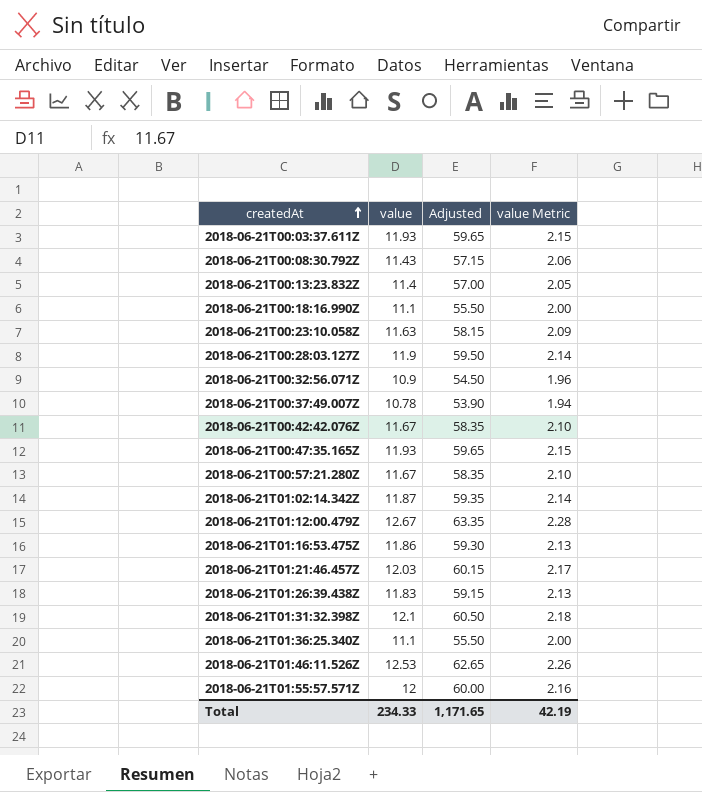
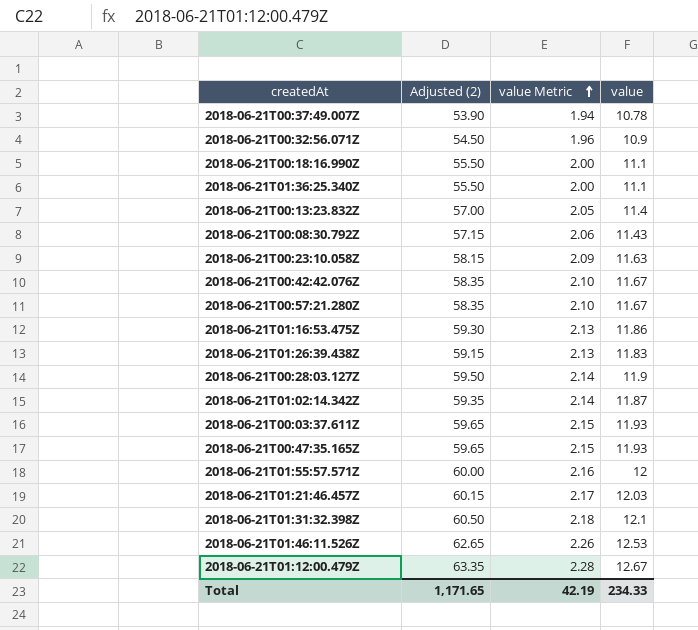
row order: createdAt ascending -> value Metric ascending
column name: Adjusted -> Adjusted (2)
column value | position: 2 -> 4

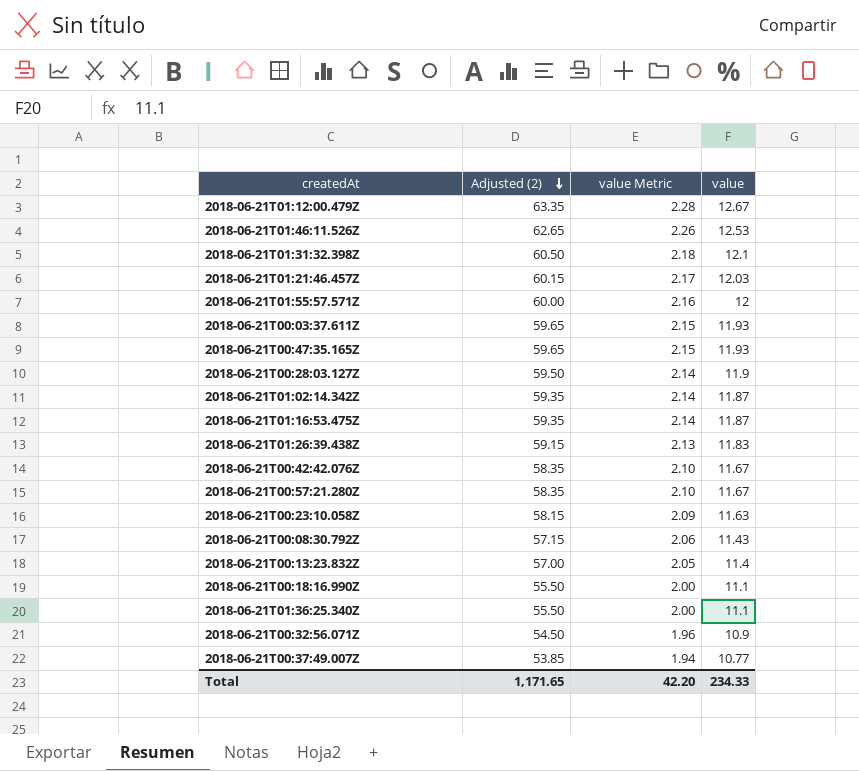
row order: value Metric ascending -> Adjusted (2) descending
2018-06-21T01:16:53.475Z | Adjusted (2): 59.30 -> 59.35
2018-06-21T01:16:53.475Z | value Metric: 2.13 -> 2.14
2018-06-21T01:16:53.475Z | value: 11.86 -> 11.87
2018-06-21T00:37:49.007Z | Adjusted (2): 53.90 -> 53.85
2018-06-21T00:37:49.007Z | value: 10.78 -> 10.77
Total | value Metric: 42.19 -> 42.20

